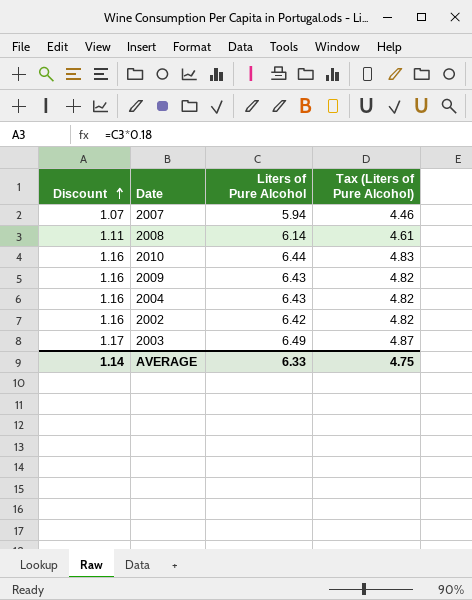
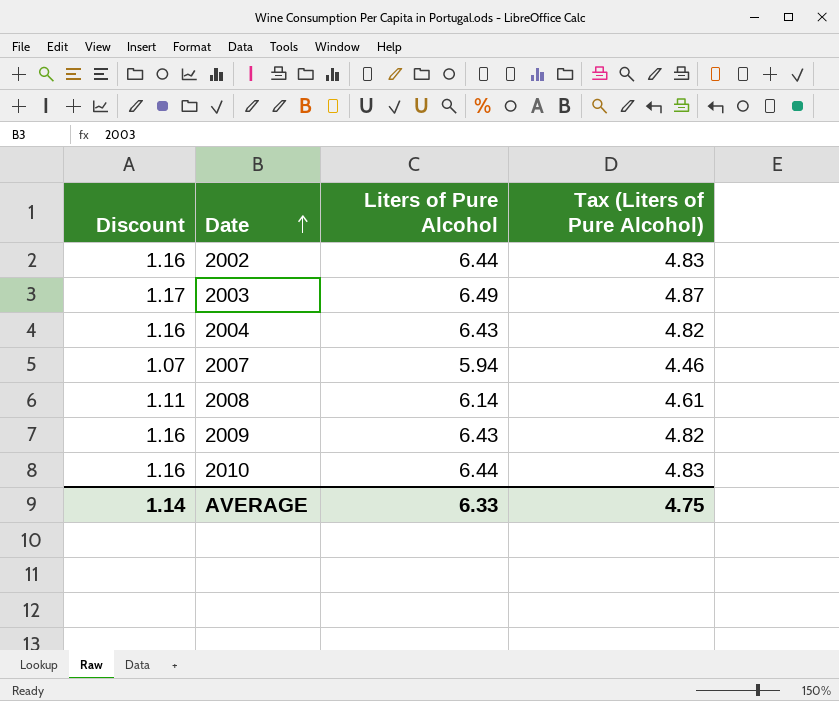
row order: Discount ascending -> Date ascending
2002 | Liters of Pure Alcohol: 6.42 -> 6.44
2002 | Tax (Liters of Pure Alcohol): 4.82 -> 4.83

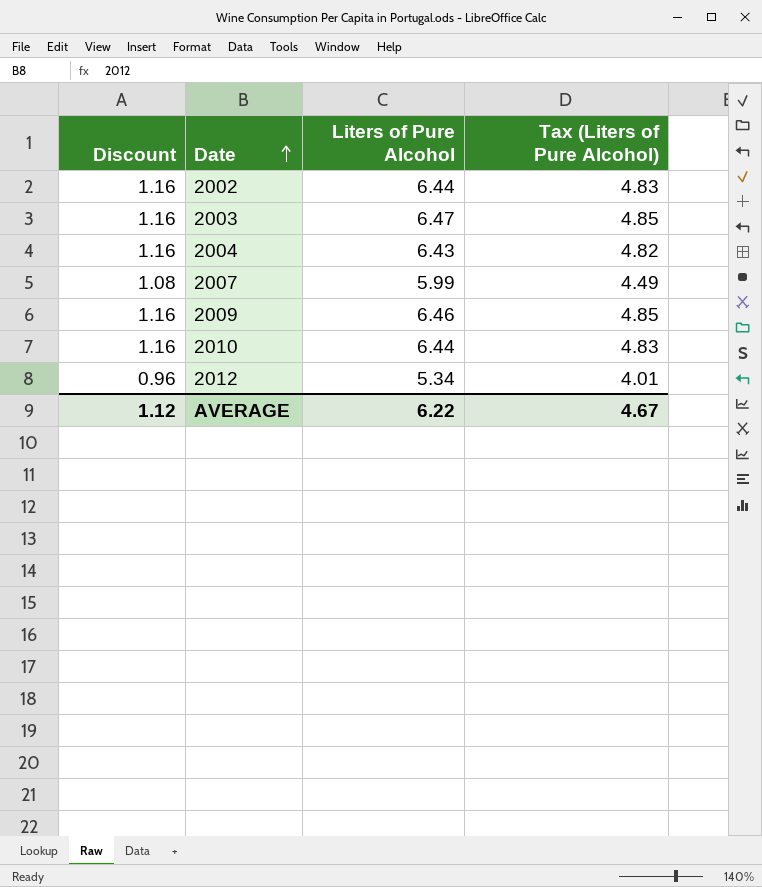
row 2008: 1.11 | 6.14 | 4.61 -> none
2003 | Discount: 1.17 -> 1.16
2003 | Liters of Pure Alcohol: 6.49 -> 6.47
2003 | Tax (Liters of Pure Alcohol): 4.87 -> 4.85
2007 | Discount: 1.07 -> 1.08
2007 | Liters of Pure Alcohol: 5.94 -> 5.99
2007 | Tax (Liters of Pure Alcohol): 4.46 -> 4.49
2009 | Liters of Pure Alcohol: 6.43 -> 6.46
2009 | Tax (Liters of Pure Alcohol): 4.82 -> 4.85
row 2012: none -> 0.96 | 5.34 | 4.01
AVERAGE | Discount: 1.14 -> 1.12
AVERAGE | Liters of Pure Alcohol: 6.33 -> 6.22
AVERAGE | Tax (Liters of Pure Alcohol): 4.75 -> 4.67

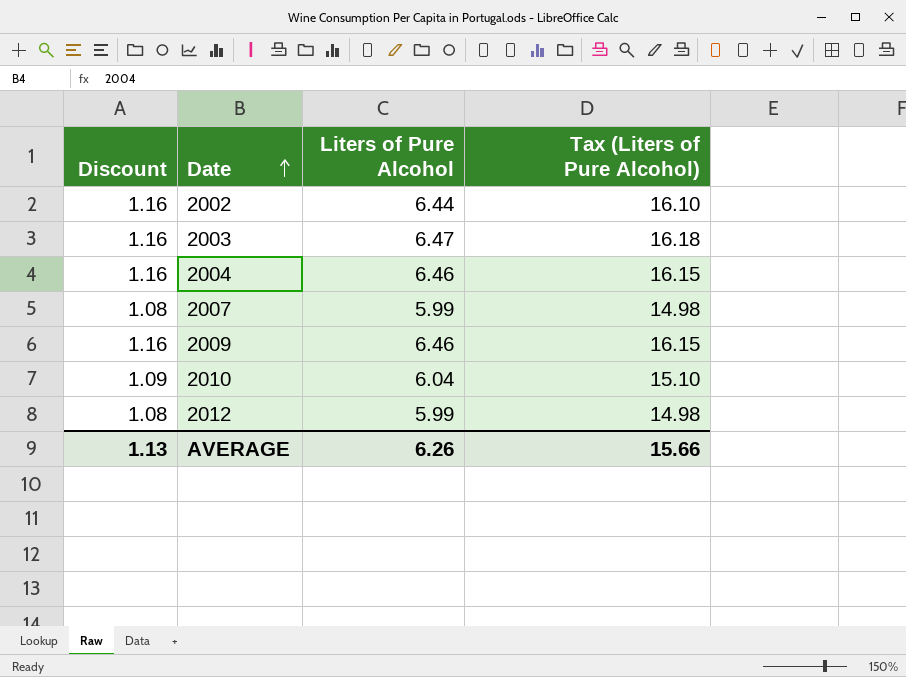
column Tax (Liters of Pure Alcohol) | formula: [Liters of Pure Alcohol] * 0.75 -> [Liters of Pure Alcohol] * 2.5
2004 | Liters of Pure Alcohol: 6.43 -> 6.46
2010 | Discount: 1.16 -> 1.09
2010 | Liters of Pure Alcohol: 6.44 -> 6.04
2012 | Discount: 0.96 -> 1.08
2012 | Liters of Pure Alcohol: 5.34 -> 5.99
AVERAGE | Discount: 1.12 -> 1.13
AVERAGE | Liters of Pure Alcohol: 6.22 -> 6.26
AVERAGE | Tax (Liters of Pure Alcohol): 4.67 -> 15.66

